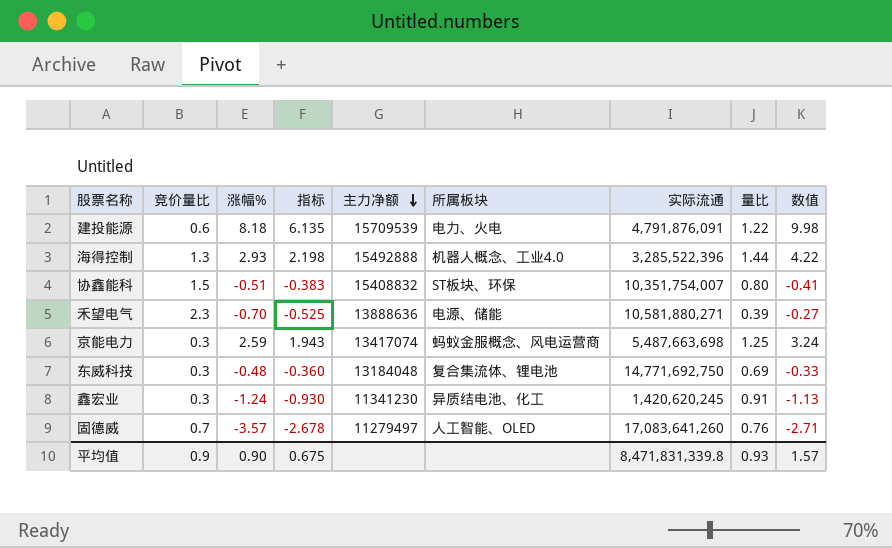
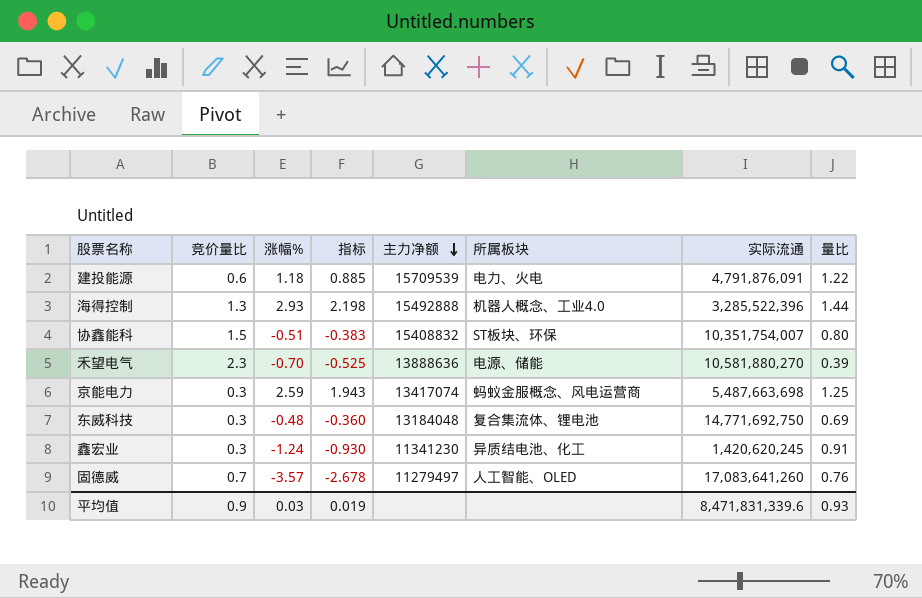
column 数值 | formula: [涨幅%] * [量比] -> none
建投能源 | 涨幅%: 8.18 -> 1.18
建投能源 | 指标: 6.135 -> 0.885
禾望电气 | 实际流通: 10,581,880,271 -> 10,581,880,270
平均值 | 涨幅%: 0.90 -> 0.03
平均值 | 指标: 0.675 -> 0.019
平均值 | 实际流通: 8,471,831,339.8 -> 8,471,831,339.6

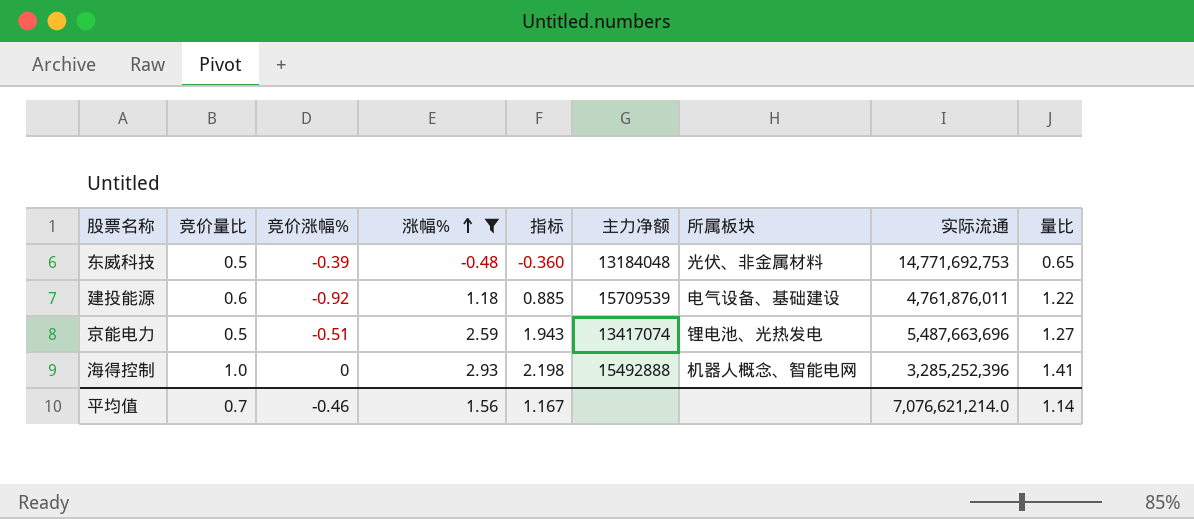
filter: none -> 涨幅% >= -0.48
row order: 主力净额 descending -> 涨幅% ascending
column 竞价涨幅% | position: none -> 3
东威科技 | 竞价量比: 0.3 -> 0.5
东威科技 | 所属板块: 复合集流体、锂电池 -> 光伏、非金属材料
东威科技 | 实际流通: 14,771,692,750 -> 14,771,692,753
东威科技 | 量比: 0.69 -> 0.65
建投能源 | 所属板块: 电力、火电 -> 电气设备、基础建设
建投能源 | 实际流通: 4,791,876,091 -> 4,761,876,011
京能电力 | 竞价量比: 0.3 -> 0.5
京能电力 | 所属板块: 蚂蚁金服概念、风电运营商 -> 锂电池、光热发电
京能电力 | 实际流通: 5,487,663,698 -> 5,487,663,696
京能电力 | 量比: 1.25 -> 1.27
海得控制 | 竞价量比: 1.3 -> 1.0
海得控制 | 所属板块: 机器人概念、工业4.0 -> 机器人概念、智能电网
海得控制 | 实际流通: 3,285,522,396 -> 3,285,252,396
海得控制 | 量比: 1.44 -> 1.41
平均值 | 竞价量比: 0.9 -> 0.7
平均值 | 涨幅%: 0.03 -> 1.56
平均值 | 指标: 0.019 -> 1.167
平均值 | 实际流通: 8,471,831,339.6 -> 7,076,621,214.0
平均值 | 量比: 0.93 -> 1.14

